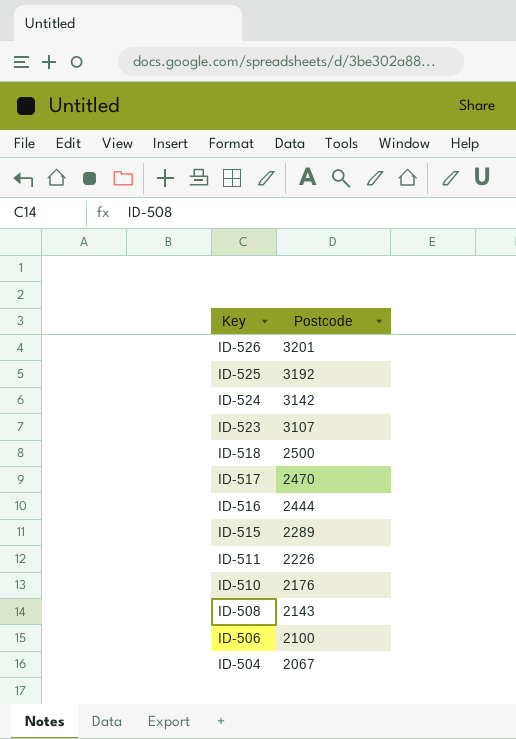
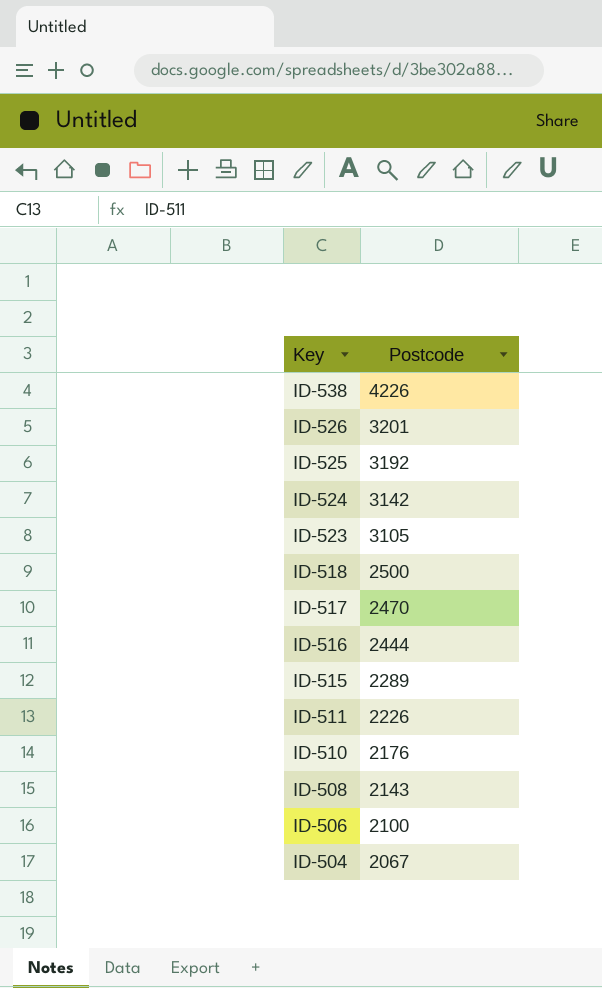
row ID-538: none -> 4226
ID-523 | Postcode: 3107 -> 3105

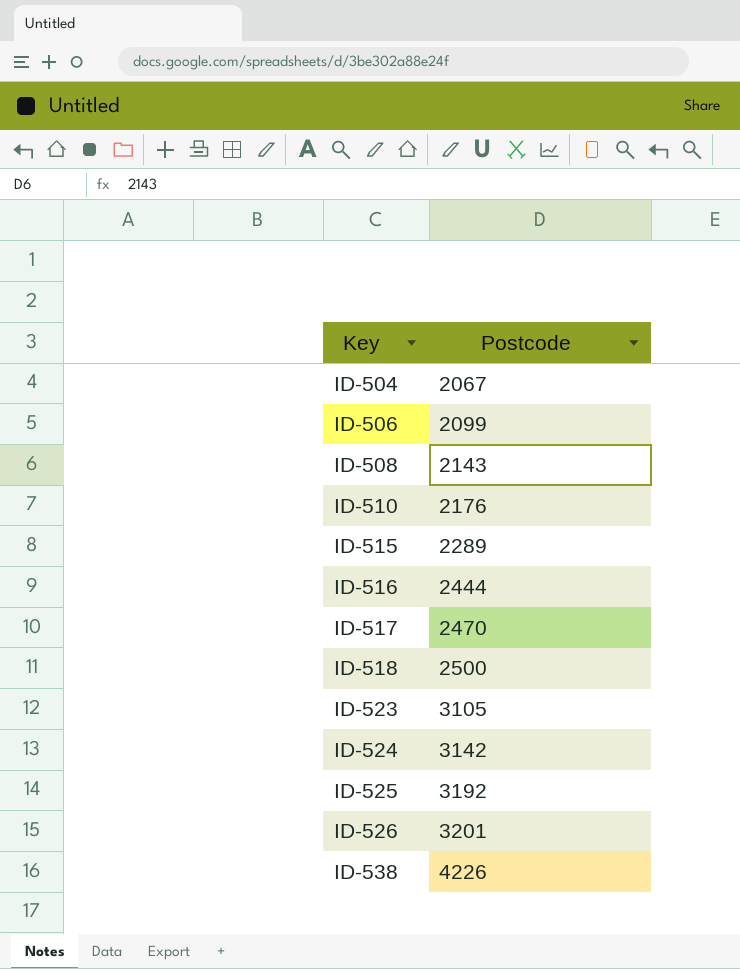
row order: Key descending -> Key ascending
row ID-511: 2226 -> none
ID-506 | Postcode: 2100 -> 2099

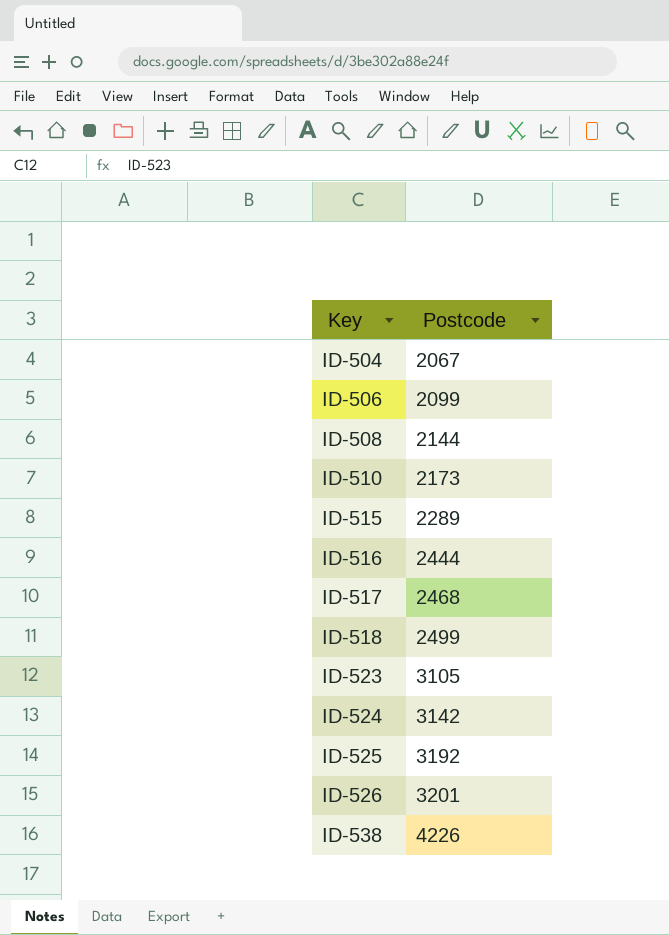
ID-508 | Postcode: 2143 -> 2144
ID-510 | Postcode: 2176 -> 2173
ID-517 | Postcode: 2470 -> 2468
ID-518 | Postcode: 2500 -> 2499

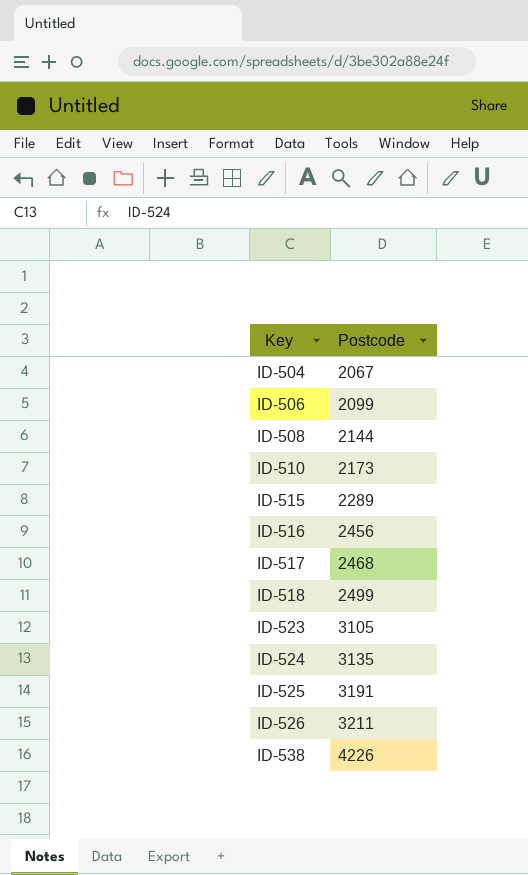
ID-516 | Postcode: 2444 -> 2456
ID-524 | Postcode: 3142 -> 3135
ID-525 | Postcode: 3192 -> 3191
ID-526 | Postcode: 3201 -> 3211

